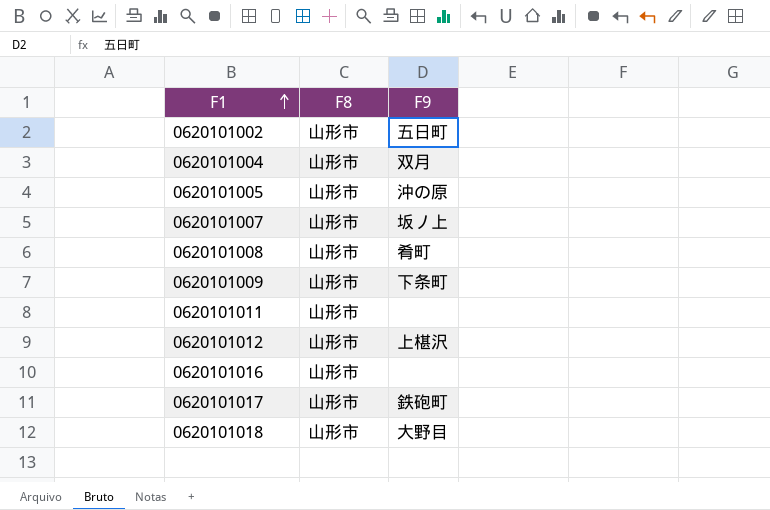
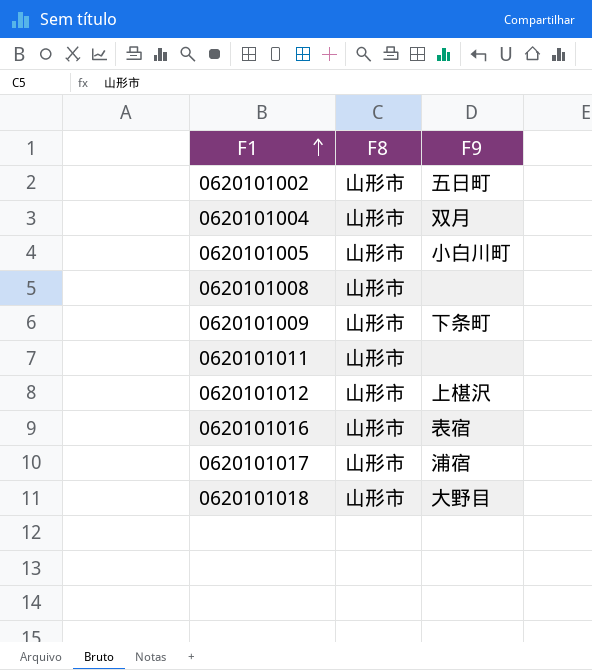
row 0620101007: 山形市 | 坂ノ上 -> none
0620101005 | F9: 沖の原 -> 小白川町
0620101008 | F9: 肴町 -> none
0620101016 | F9: none -> 表宿
0620101017 | F9: 鉄砲町 -> 浦宿

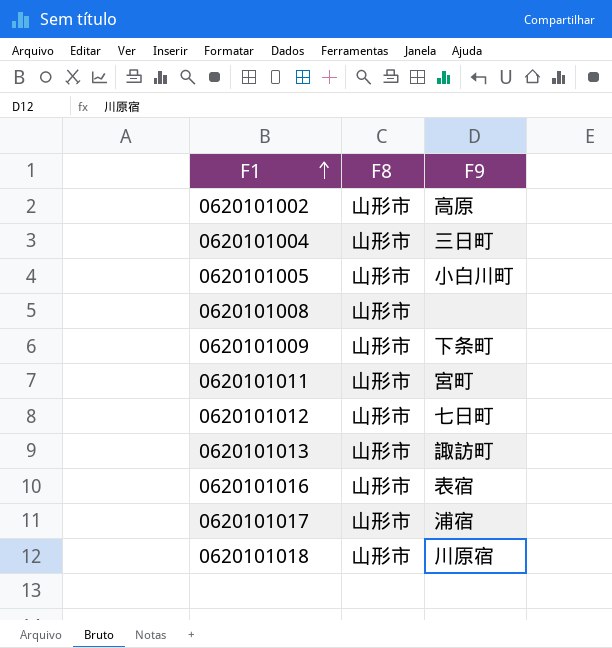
0620101002 | F9: 五日町 -> 高原
0620101004 | F9: 双月 -> 三日町
0620101011 | F9: none -> 宮町
0620101012 | F9: 上椹沢 -> 七日町
row 0620101013: none -> 山形市 | 諏訪町
0620101018 | F9: 大野目 -> 川原宿

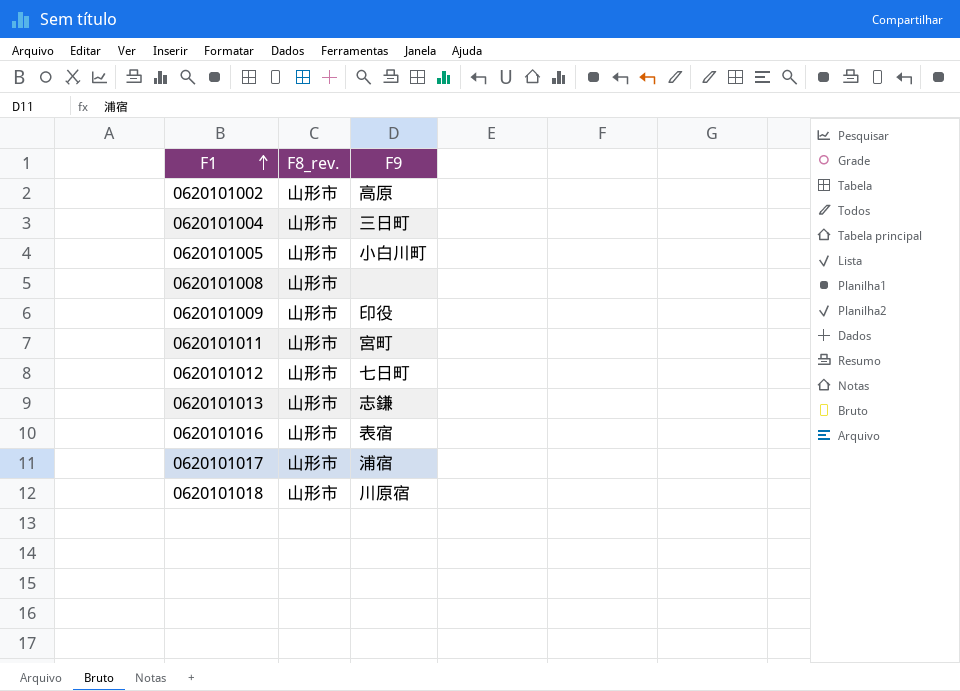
column name: F8 -> F8_rev.
0620101009 | F9: 下条町 -> 印役
0620101013 | F9: 諏訪町 -> 志鎌

